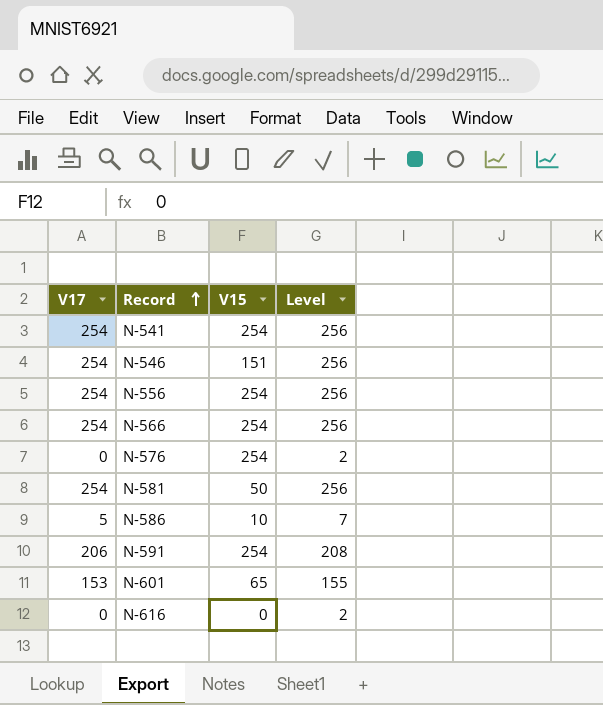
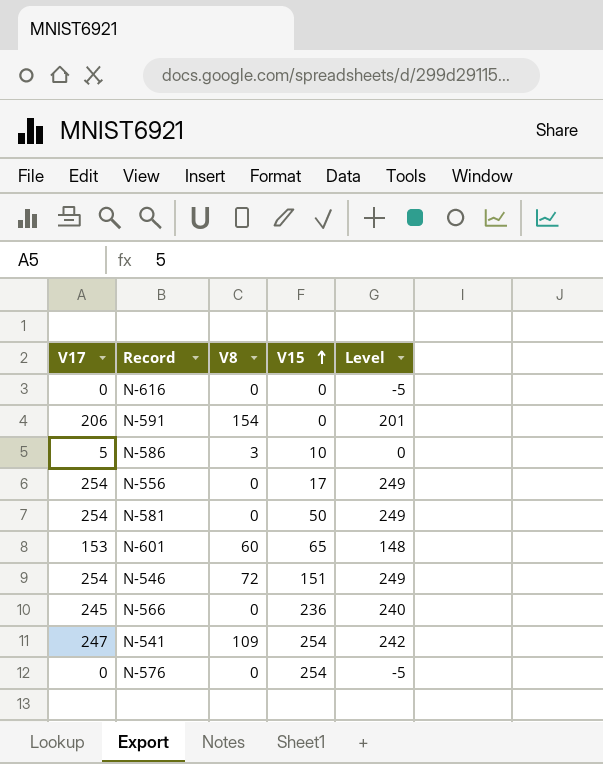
row order: Record ascending -> V15 ascending
column V8 | position: none -> 3
column Level | formula: [V17] + 2 -> [V17] - 5
N-591 | V15: 254 -> 0
N-556 | V15: 254 -> 17
N-566 | V17: 254 -> 245
N-566 | V15: 254 -> 236
N-541 | V17: 254 -> 247

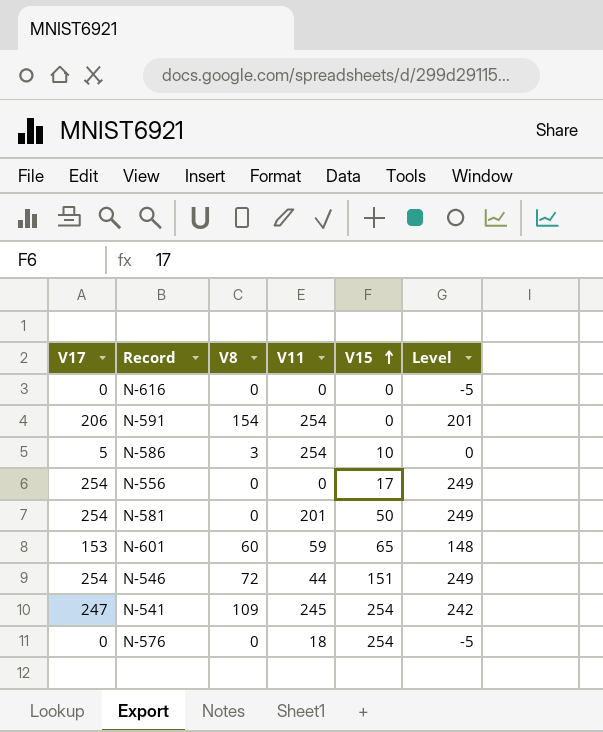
column V11 | position: none -> 4
row N-566: 245 | 0 | 236 | 240 -> none

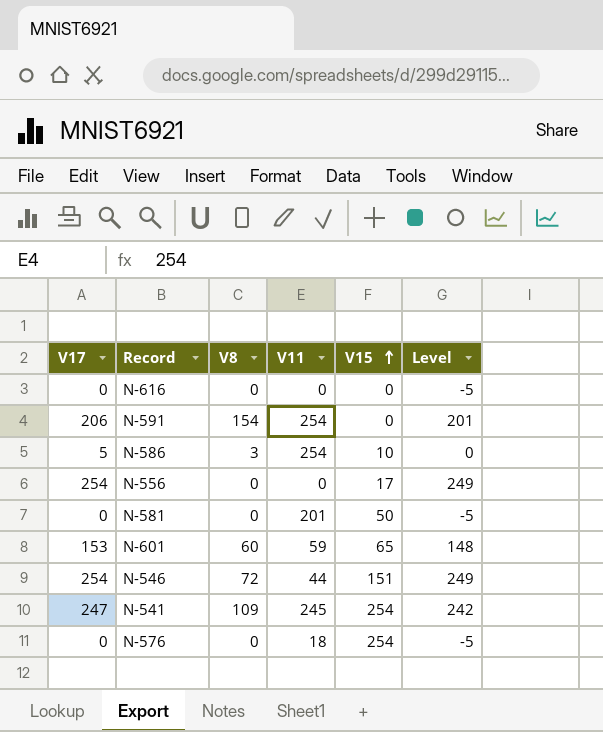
N-581 | V17: 254 -> 0
N-581 | Level: 249 -> -5

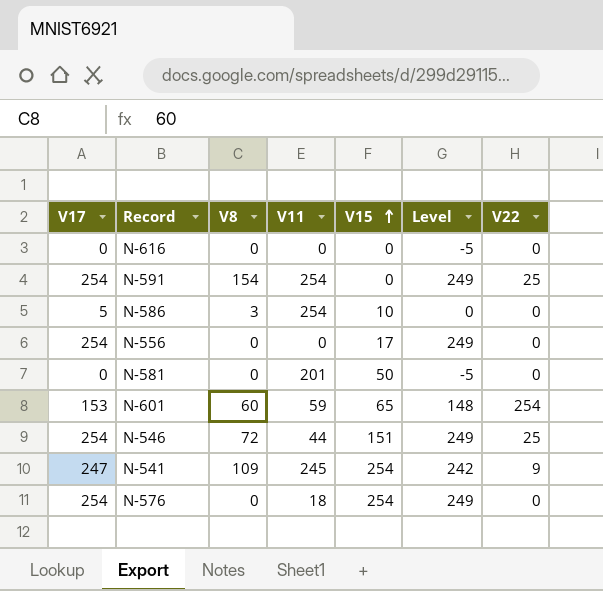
column V22 | position: none -> 7
N-591 | V17: 206 -> 254
N-591 | Level: 201 -> 249
N-576 | V17: 0 -> 254
N-576 | Level: -5 -> 249

